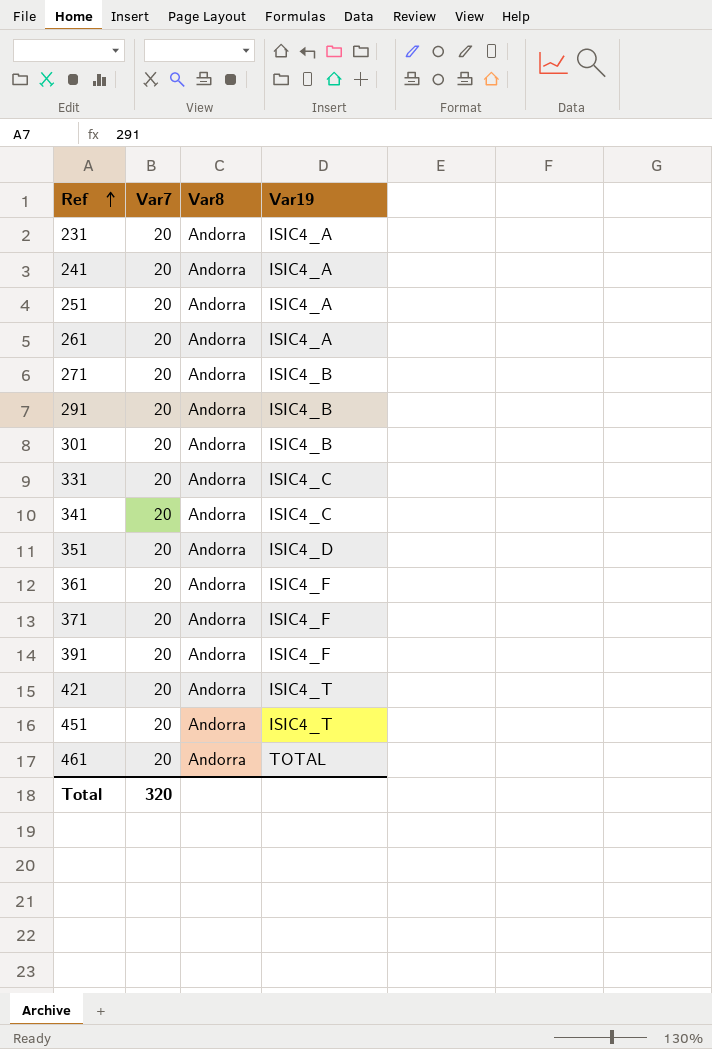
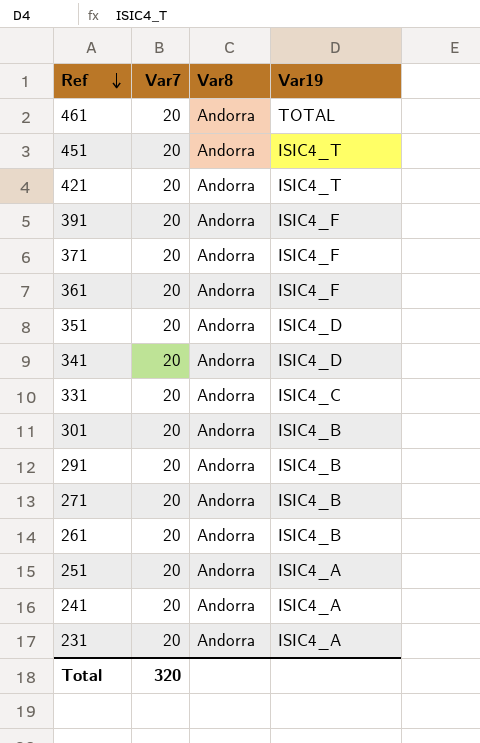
row order: Ref ascending -> Ref descending
341 | Var19: ISIC4_C -> ISIC4_D
261 | Var19: ISIC4_A -> ISIC4_B

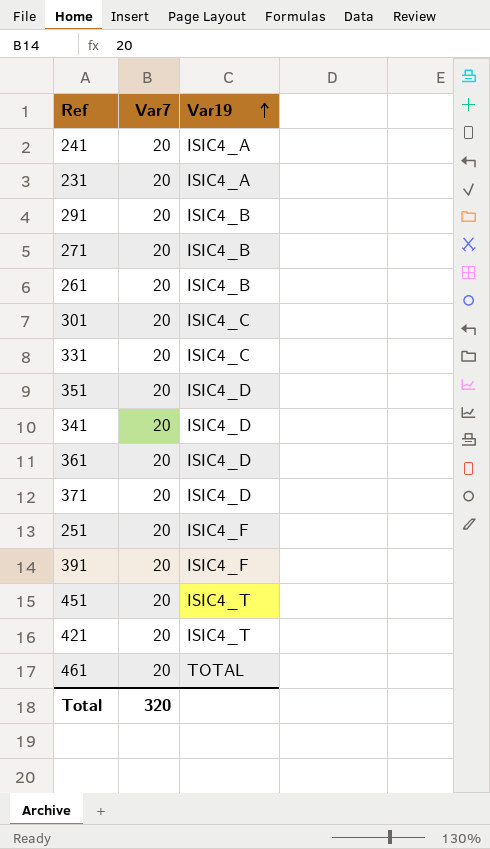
row order: Ref descending -> Var19 ascending
column Var8 | position: 3 -> none
301 | Var19: ISIC4_B -> ISIC4_C
361 | Var19: ISIC4_F -> ISIC4_D
371 | Var19: ISIC4_F -> ISIC4_D
251 | Var19: ISIC4_A -> ISIC4_F

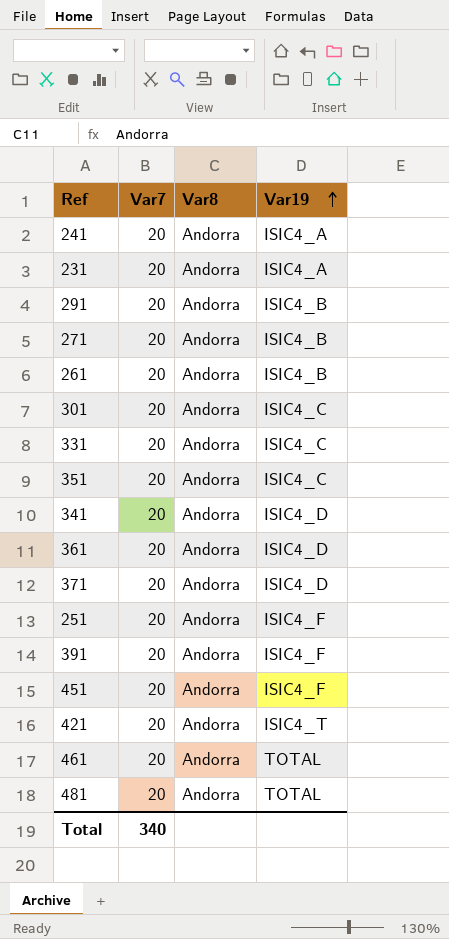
column Var8 | position: none -> 3
351 | Var19: ISIC4_D -> ISIC4_C
451 | Var19: ISIC4_T -> ISIC4_F
row 481: none -> 20 | Andorra | TOTAL
Total | Var7: 320 -> 340

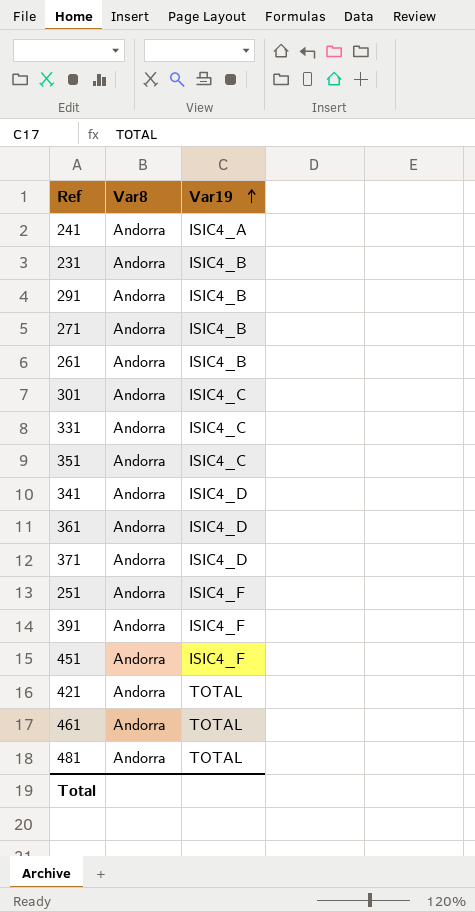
column Var7 | position: 2 -> none
231 | Var19: ISIC4_A -> ISIC4_B
421 | Var19: ISIC4_T -> TOTAL

